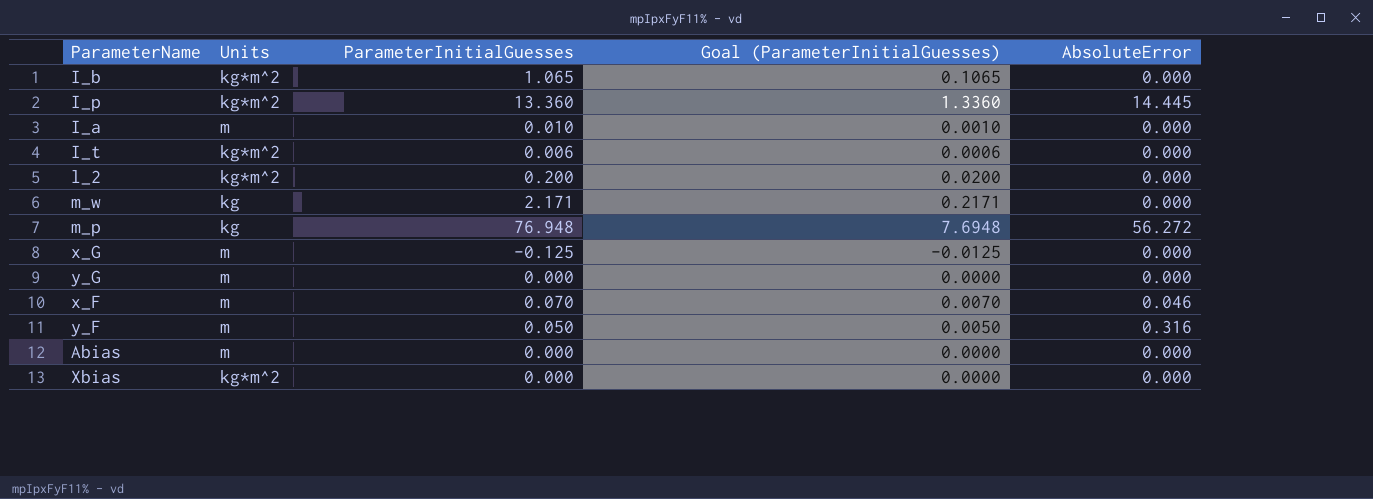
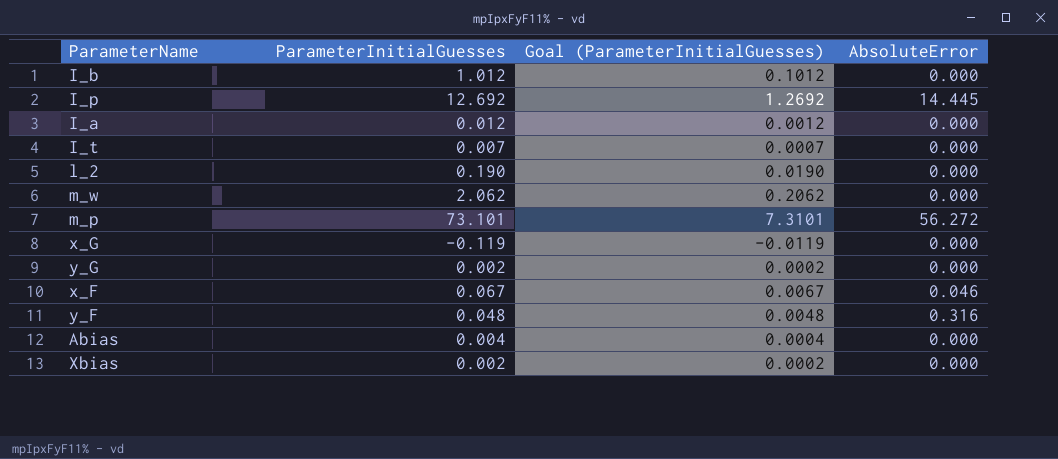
column Units | position: 2 -> none
I_b | ParameterInitialGuesses: 1.065 -> 1.012
I_b | Goal (ParameterInitialGuesses): 0.1065 -> 0.1012
I_p | ParameterInitialGuesses: 13.360 -> 12.692
I_p | Goal (ParameterInitialGuesses): 1.3360 -> 1.2692
I_a | ParameterInitialGuesses: 0.010 -> 0.012
I_a | Goal (ParameterInitialGuesses): 0.0010 -> 0.0012
I_t | ParameterInitialGuesses: 0.006 -> 0.007
I_t | Goal (ParameterInitialGuesses): 0.0006 -> 0.0007
l_2 | ParameterInitialGuesses: 0.200 -> 0.190
l_2 | Goal (ParameterInitialGuesses): 0.0200 -> 0.0190
m_w | ParameterInitialGuesses: 2.171 -> 2.062
m_w | Goal (ParameterInitialGuesses): 0.2171 -> 0.2062
m_p | ParameterInitialGuesses: 76.948 -> 73.101
m_p | Goal (ParameterInitialGuesses): 7.6948 -> 7.3101
x_G | ParameterInitialGuesses: -0.125 -> -0.119
x_G | Goal (ParameterInitialGuesses): -0.0125 -> -0.0119
y_G | ParameterInitialGuesses: 0.000 -> 0.002
y_G | Goal (ParameterInitialGuesses): 0.0000 -> 0.0002
x_F | ParameterInitialGuesses: 0.070 -> 0.067
x_F | Goal (ParameterInitialGuesses): 0.0070 -> 0.0067
y_F | ParameterInitialGuesses: 0.050 -> 0.048
y_F | Goal (ParameterInitialGuesses): 0.0050 -> 0.0048
Abias | ParameterInitialGuesses: 0.000 -> 0.004
Abias | Goal (ParameterInitialGuesses): 0.0000 -> 0.0004
Xbias | ParameterInitialGuesses: 0.000 -> 0.002
Xbias | Goal (ParameterInitialGuesses): 0.0000 -> 0.0002

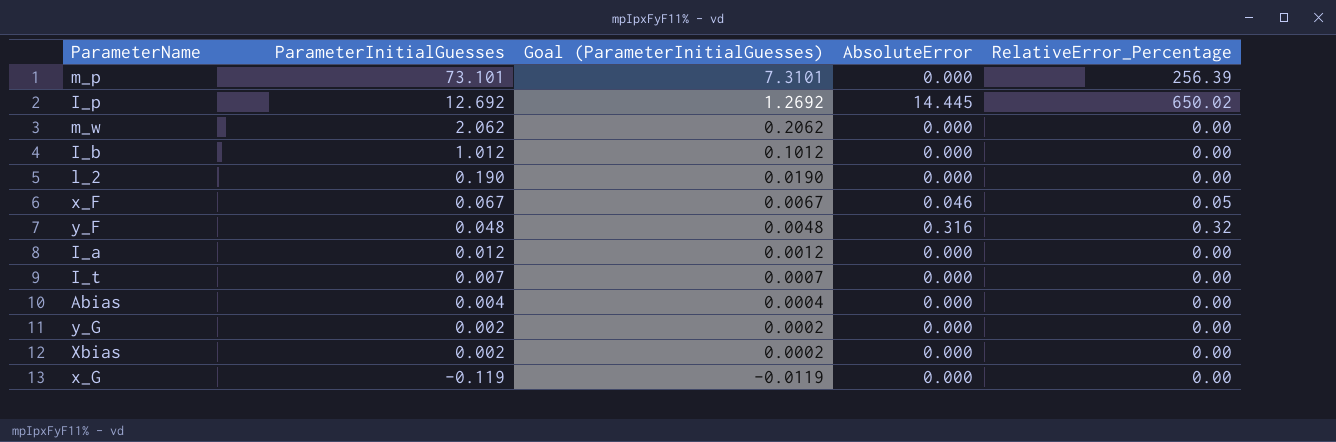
row order: none -> ParameterInitialGuesses descending
column RelativeError_Percentage | position: none -> 5
m_p | AbsoluteError: 56.272 -> 0.000

